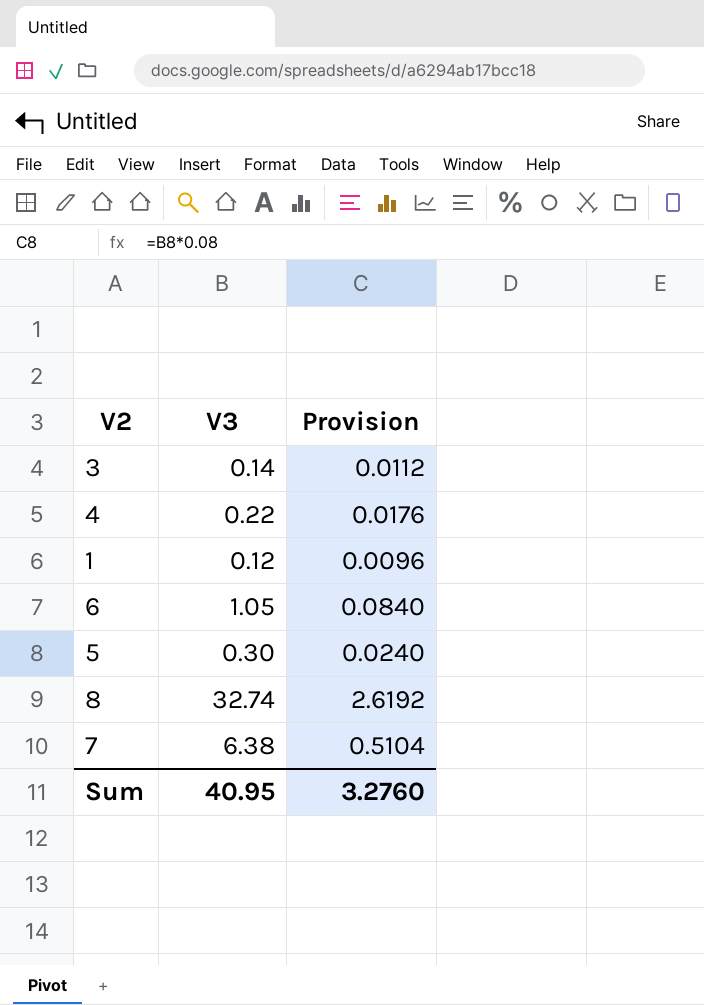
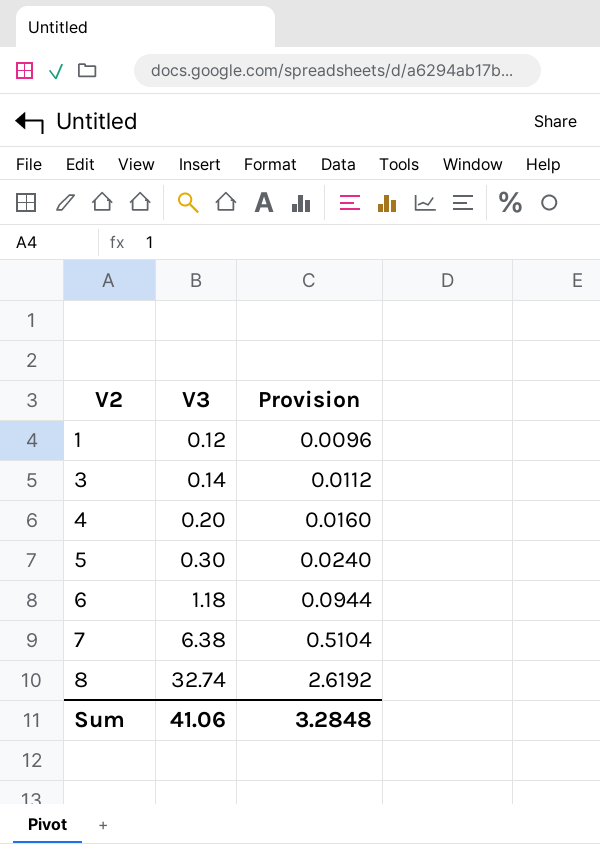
row order: none -> V2 ascending
4 | V3: 0.22 -> 0.20
4 | Provision: 0.0176 -> 0.0160
6 | V3: 1.05 -> 1.18
6 | Provision: 0.0840 -> 0.0944
Sum | V3: 40.95 -> 41.06
Sum | Provision: 3.2760 -> 3.2848

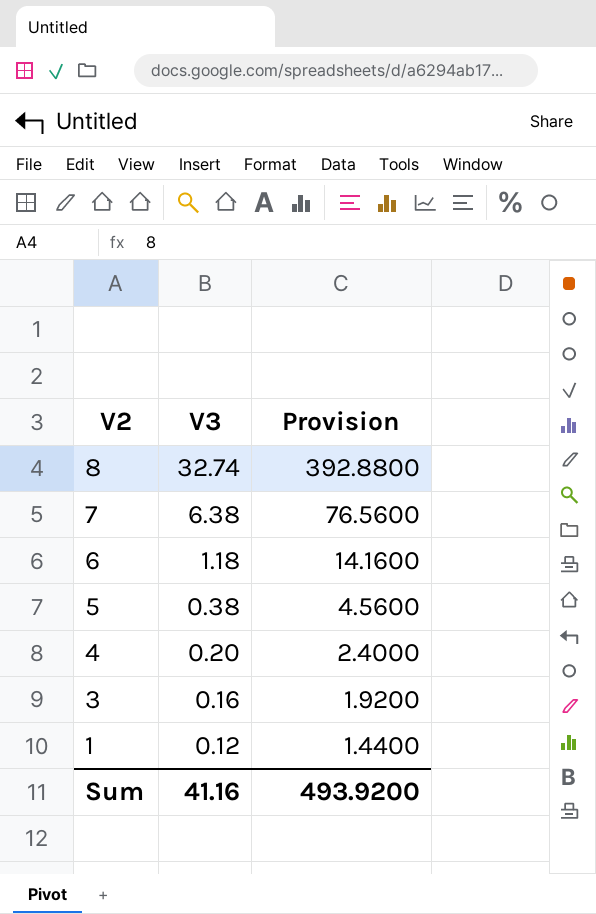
row order: V2 ascending -> V2 descending
column Provision | formula: [V3] * 0.08 -> [V3] * 12
5 | V3: 0.30 -> 0.38
3 | V3: 0.14 -> 0.16
Sum | V3: 41.06 -> 41.16
Sum | Provision: 3.2848 -> 493.9200

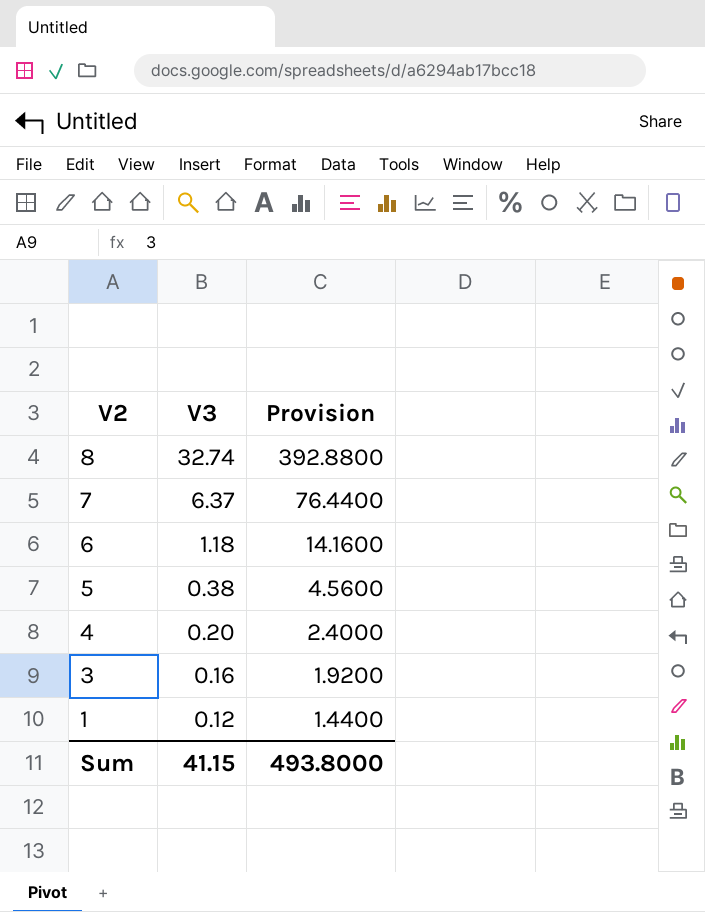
7 | V3: 6.38 -> 6.37
7 | Provision: 76.5600 -> 76.4400
Sum | V3: 41.16 -> 41.15
Sum | Provision: 493.9200 -> 493.8000

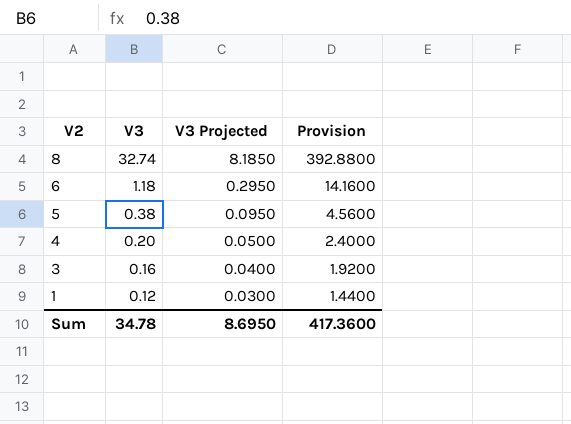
column V3 Projected | formula: none -> [V3] * 0.25
row 7: 6.37 | 76.4400 -> none
Sum | V3: 41.15 -> 34.78
Sum | Provision: 493.8000 -> 417.3600

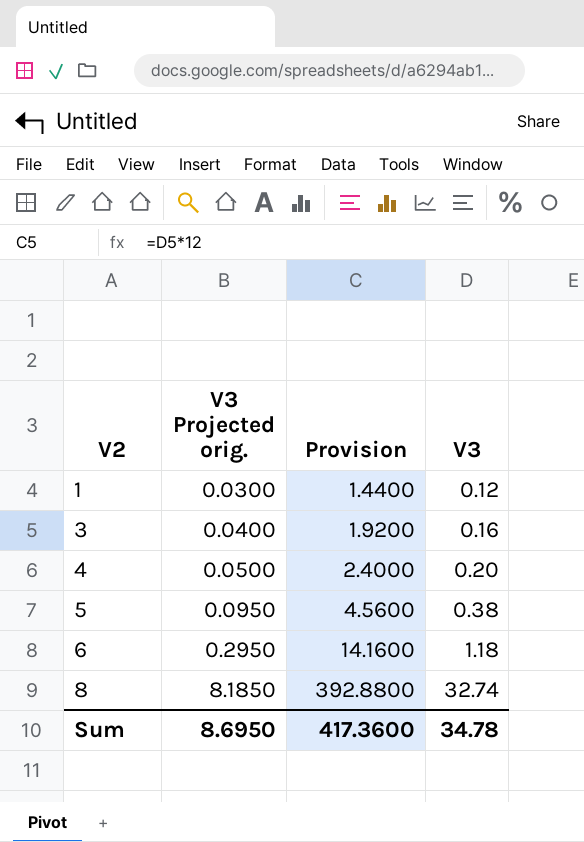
row order: V2 descending -> V2 ascending
column name: V3 Projected -> V3 Projected orig.
column V3 | position: 2 -> 4

